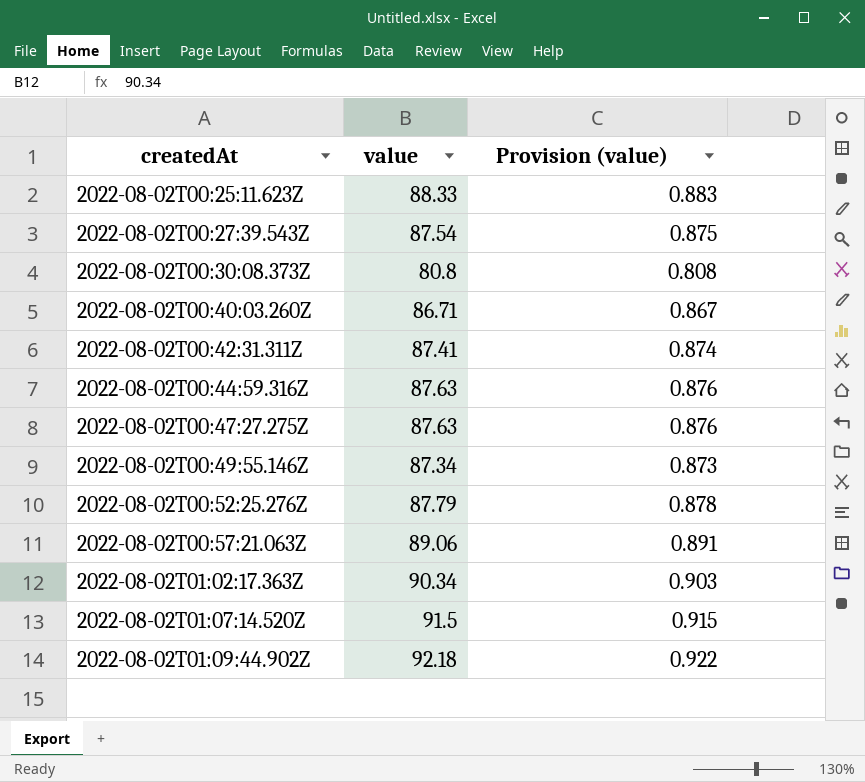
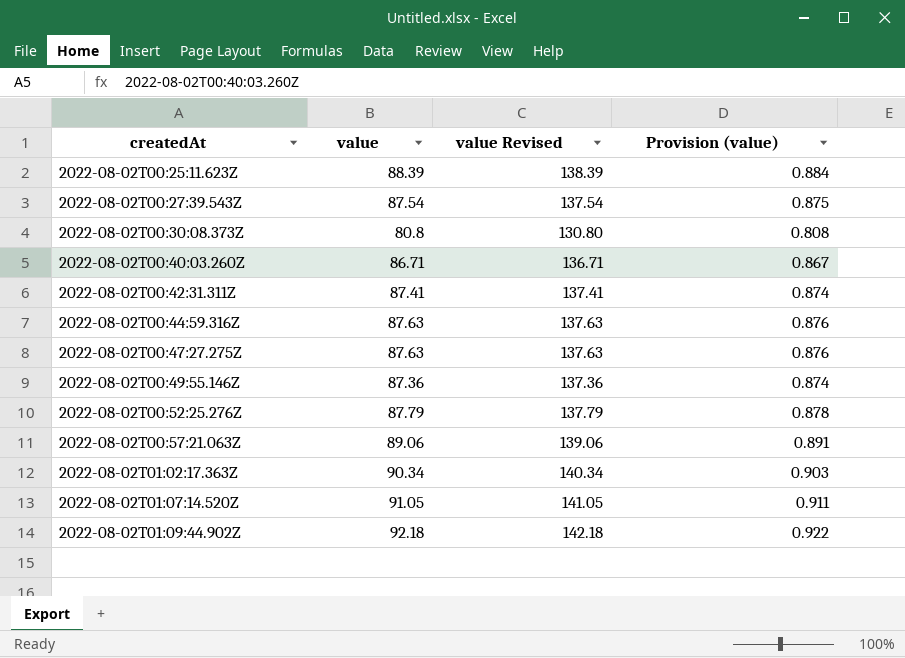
column value Revised | formula: none -> [value] + 50
2022-08-02T00:25:11.623Z | value: 88.33 -> 88.39
2022-08-02T00:25:11.623Z | Provision (value): 0.883 -> 0.884
2022-08-02T00:49:55.146Z | value: 87.34 -> 87.36
2022-08-02T00:49:55.146Z | Provision (value): 0.873 -> 0.874
2022-08-02T01:07:14.520Z | value: 91.5 -> 91.05
2022-08-02T01:07:14.520Z | Provision (value): 0.915 -> 0.911

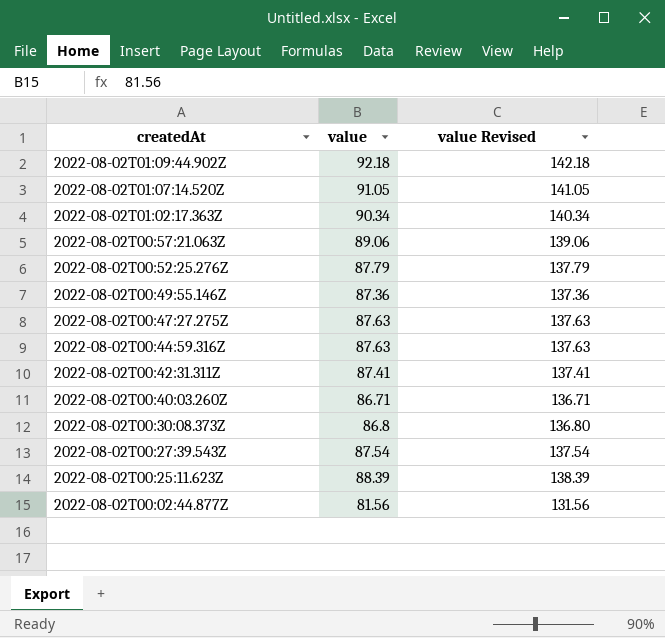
row order: createdAt ascending -> createdAt descending
column Provision (value) | formula: [value] * 0.01 -> none
2022-08-02T00:30:08.373Z | value: 80.8 -> 86.8
2022-08-02T00:30:08.373Z | value Revised: 130.80 -> 136.80
row 2022-08-02T00:02:44.877Z: none -> 81.56 | 131.56

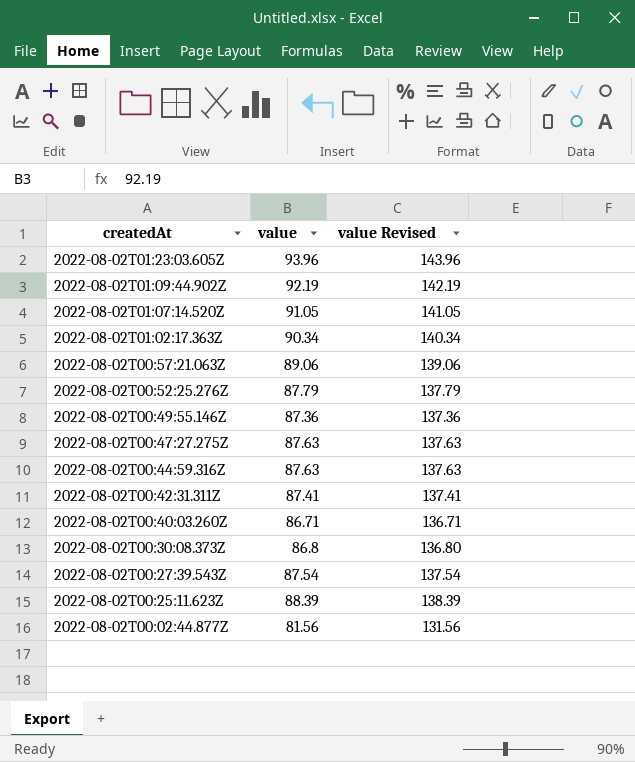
row 2022-08-02T01:23:03.605Z: none -> 93.96 | 143.96
2022-08-02T01:09:44.902Z | value: 92.18 -> 92.19
2022-08-02T01:09:44.902Z | value Revised: 142.18 -> 142.19

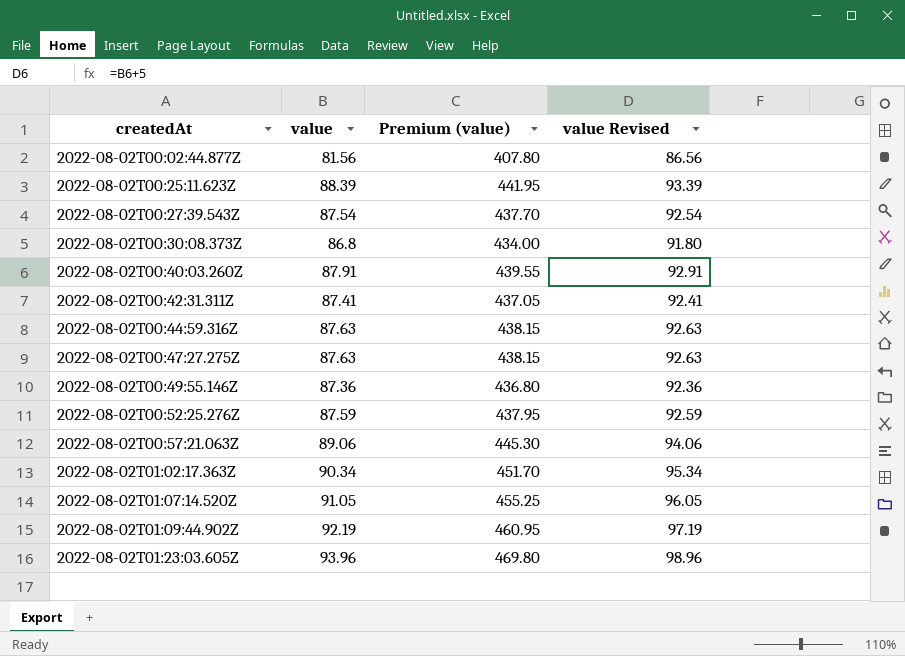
row order: createdAt descending -> createdAt ascending
column Premium (value) | formula: none -> [value] * 5
column value Revised | formula: [value] + 50 -> [value] + 5
2022-08-02T00:40:03.260Z | value: 86.71 -> 87.91
2022-08-02T00:52:25.276Z | value: 87.79 -> 87.59

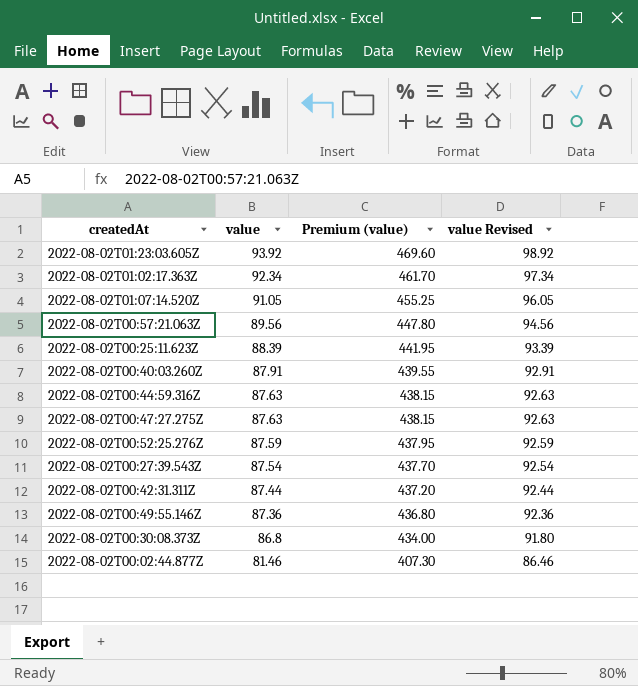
row order: createdAt ascending -> value descending
row 2022-08-02T01:09:44.902Z: 92.19 | 460.95 | 97.19 -> none
2022-08-02T01:23:03.605Z | value: 93.96 -> 93.92
2022-08-02T01:23:03.605Z | Premium (value): 469.80 -> 469.60
2022-08-02T01:23:03.605Z | value Revised: 98.96 -> 98.92
2022-08-02T01:02:17.363Z | value: 90.34 -> 92.34
2022-08-02T01:02:17.363Z | Premium (value): 451.70 -> 461.70
2022-08-02T01:02:17.363Z | value Revised: 95.34 -> 97.34
2022-08-02T00:57:21.063Z | value: 89.06 -> 89.56
2022-08-02T00:57:21.063Z | Premium (value): 445.30 -> 447.80
2022-08-02T00:57:21.063Z | value Revised: 94.06 -> 94.56
2022-08-02T00:42:31.311Z | value: 87.41 -> 87.44
2022-08-02T00:42:31.311Z | Premium (value): 437.05 -> 437.20
2022-08-02T00:42:31.311Z | value Revised: 92.41 -> 92.44
2022-08-02T00:02:44.877Z | value: 81.56 -> 81.46
2022-08-02T00:02:44.877Z | Premium (value): 407.80 -> 407.30
2022-08-02T00:02:44.877Z | value Revised: 86.56 -> 86.46

